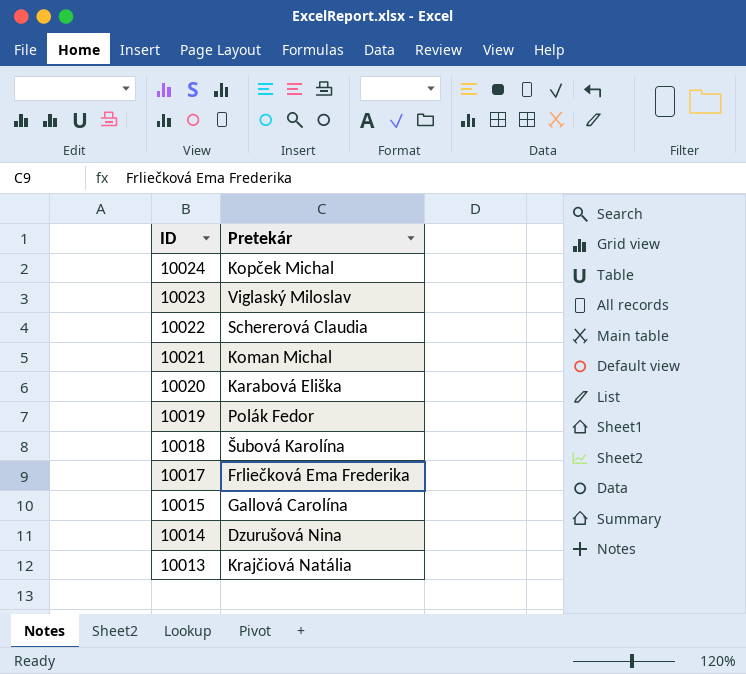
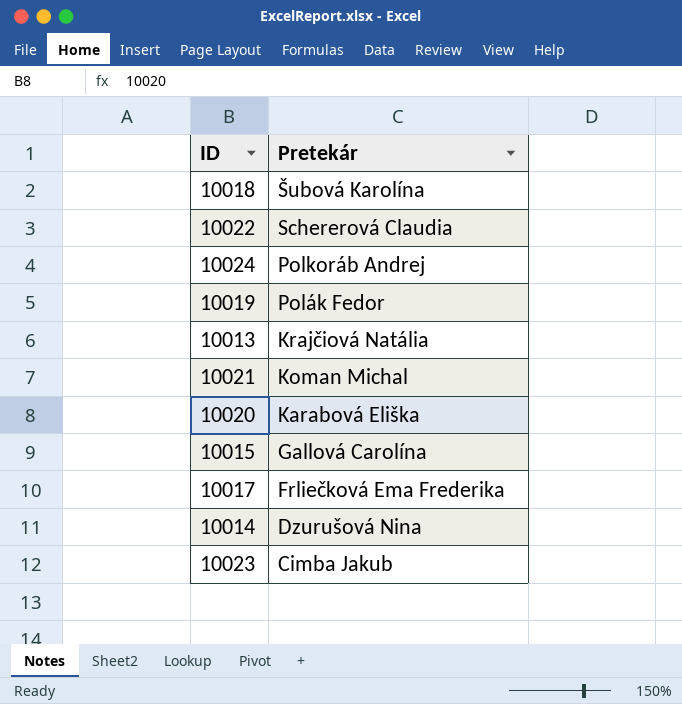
row order: ID descending -> Pretekár descending
10024 | Pretekár: Kopček Michal -> Polkoráb Andrej
10023 | Pretekár: Viglaský Miloslav -> Cimba Jakub

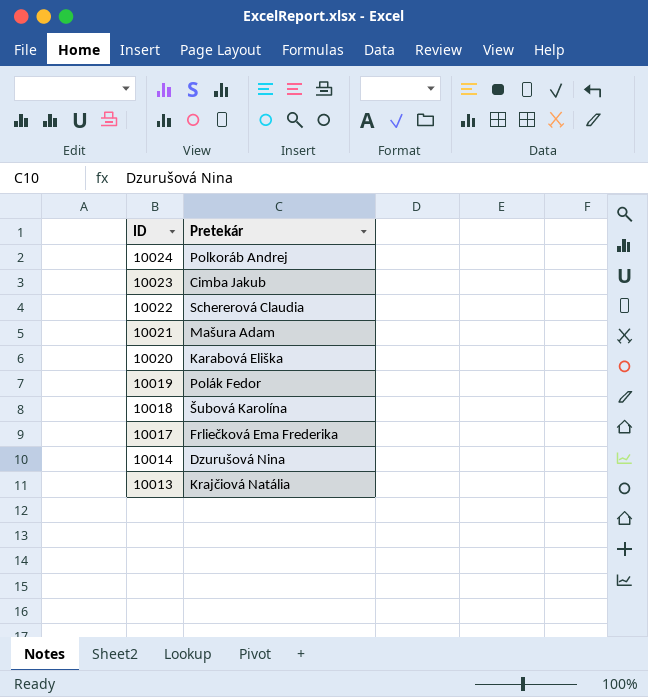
row order: Pretekár descending -> ID descending
row 10015: Gallová Carolína -> none
10021 | Pretekár: Koman Michal -> Mašura Adam

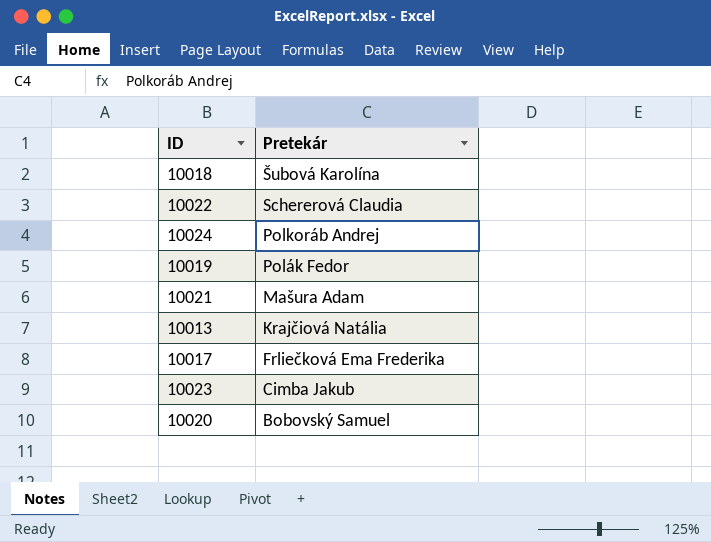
row order: ID descending -> Pretekár descending
row 10014: Dzurušová Nina -> none
10020 | Pretekár: Karabová Eliška -> Bobovský Samuel

